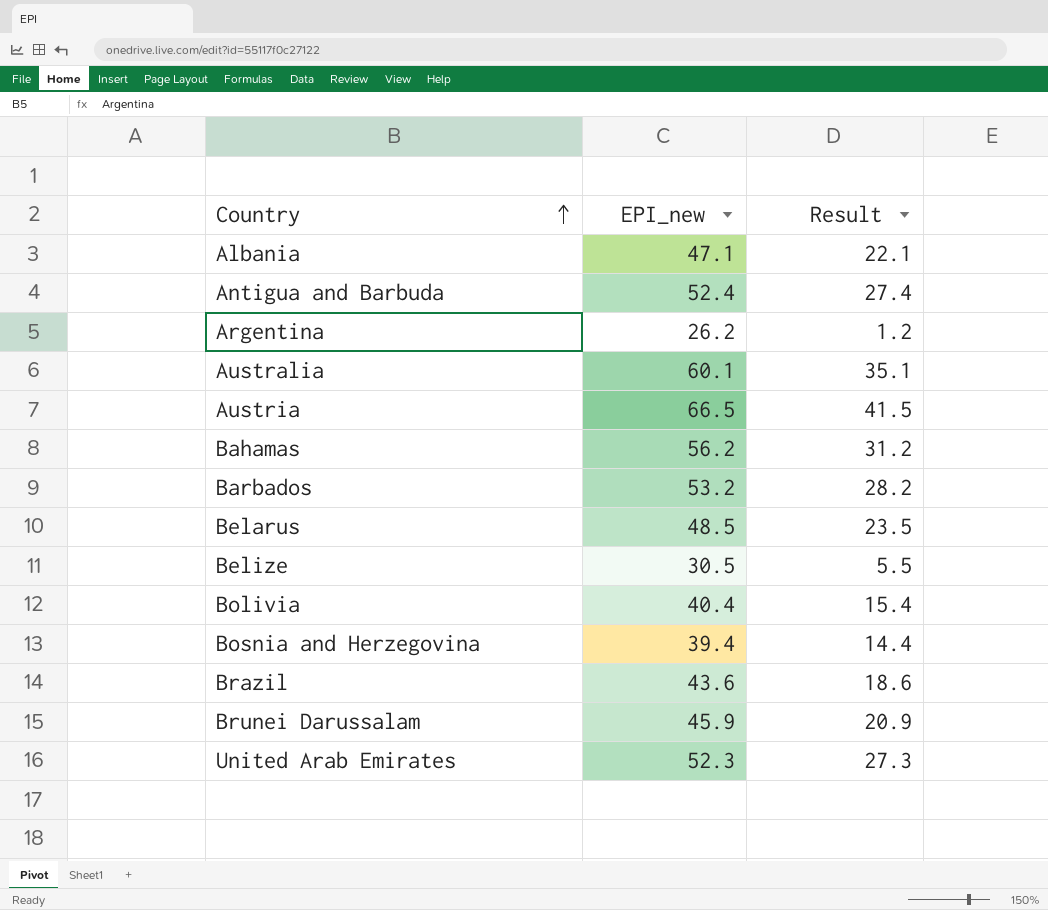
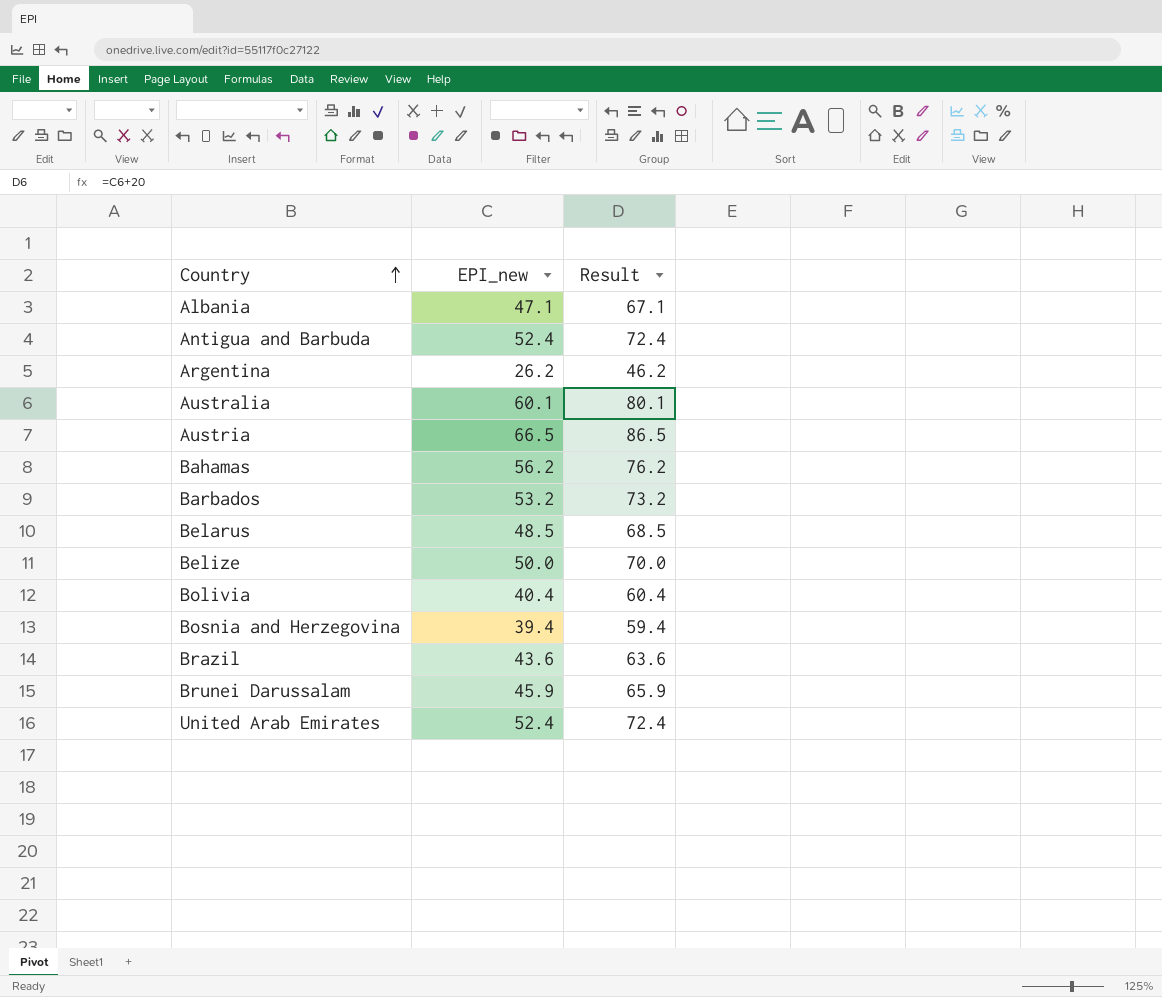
column Result | formula: [EPI_new] - 25 -> [EPI_new] + 20
Belize | EPI_new: 30.5 -> 50.0
United Arab Emirates | EPI_new: 52.3 -> 52.4

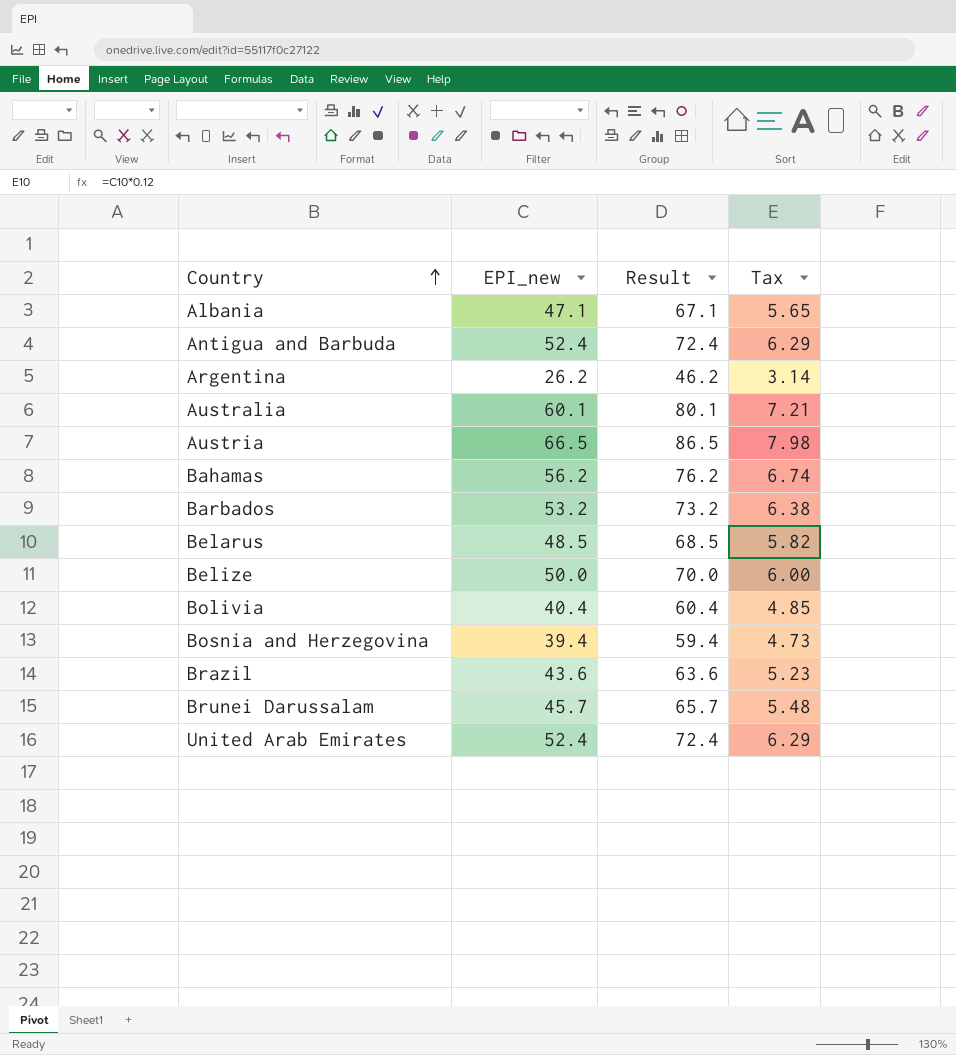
column Tax | formula: none -> [EPI_new] * 0.12
Brunei Darussalam | EPI_new: 45.9 -> 45.7
Brunei Darussalam | Result: 65.9 -> 65.7

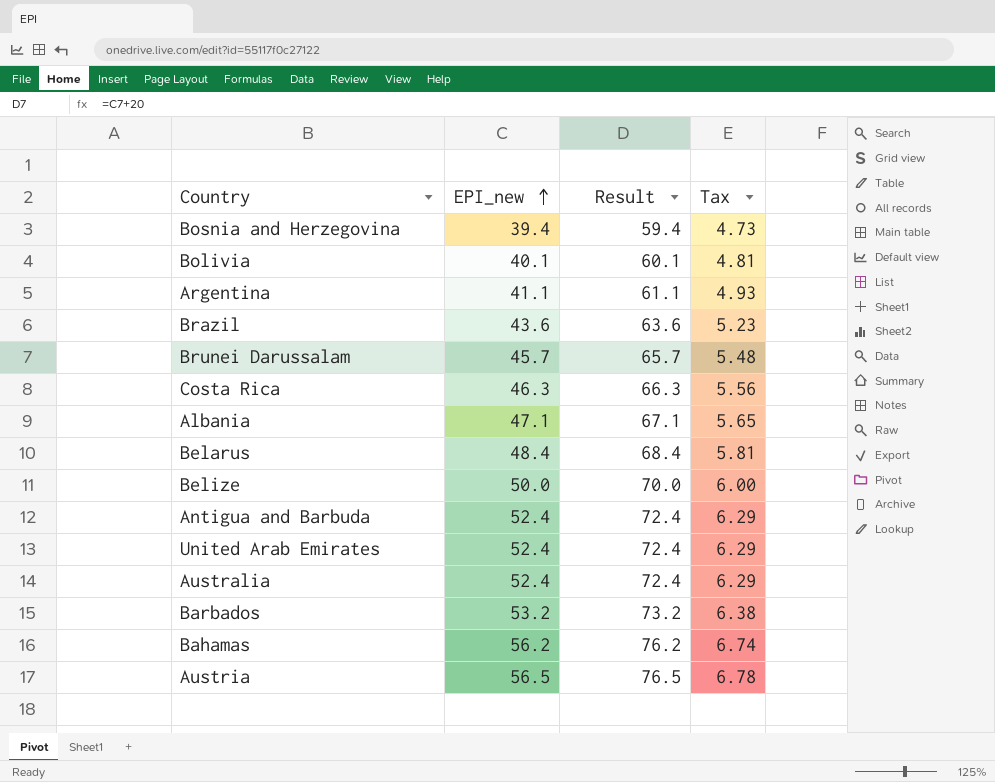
row order: Country ascending -> EPI_new ascending
Bolivia | EPI_new: 40.4 -> 40.1
Bolivia | Result: 60.4 -> 60.1
Bolivia | Tax: 4.85 -> 4.81
Argentina | EPI_new: 26.2 -> 41.1
Argentina | Result: 46.2 -> 61.1
Argentina | Tax: 3.14 -> 4.93
row Costa Rica: none -> 46.3 | 66.3 | 5.56
Belarus | EPI_new: 48.5 -> 48.4
Belarus | Result: 68.5 -> 68.4
Belarus | Tax: 5.82 -> 5.81
Australia | EPI_new: 60.1 -> 52.4
Australia | Result: 80.1 -> 72.4
Australia | Tax: 7.21 -> 6.29
Austria | EPI_new: 66.5 -> 56.5
Austria | Result: 86.5 -> 76.5
Austria | Tax: 7.98 -> 6.78

